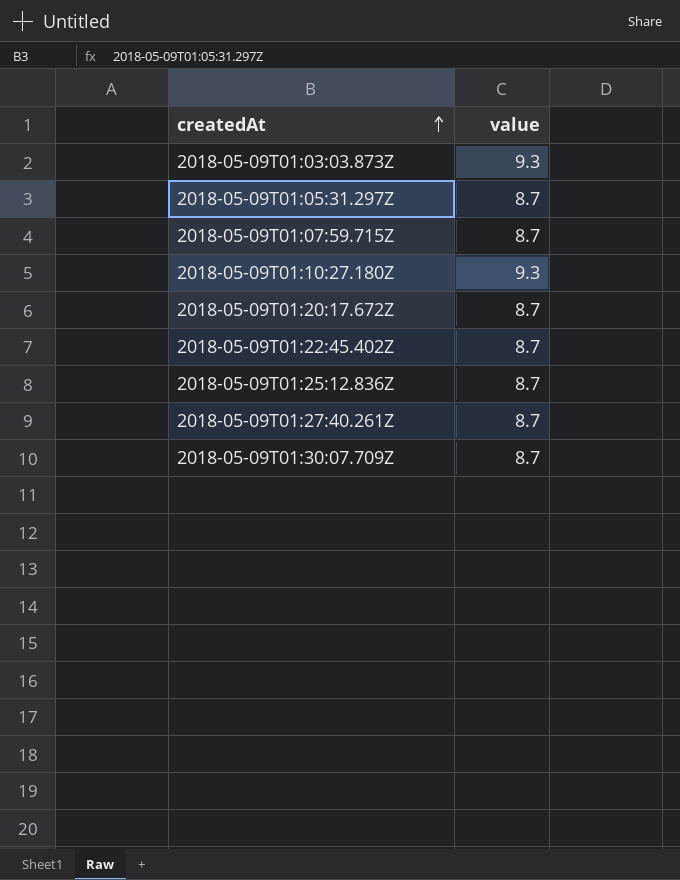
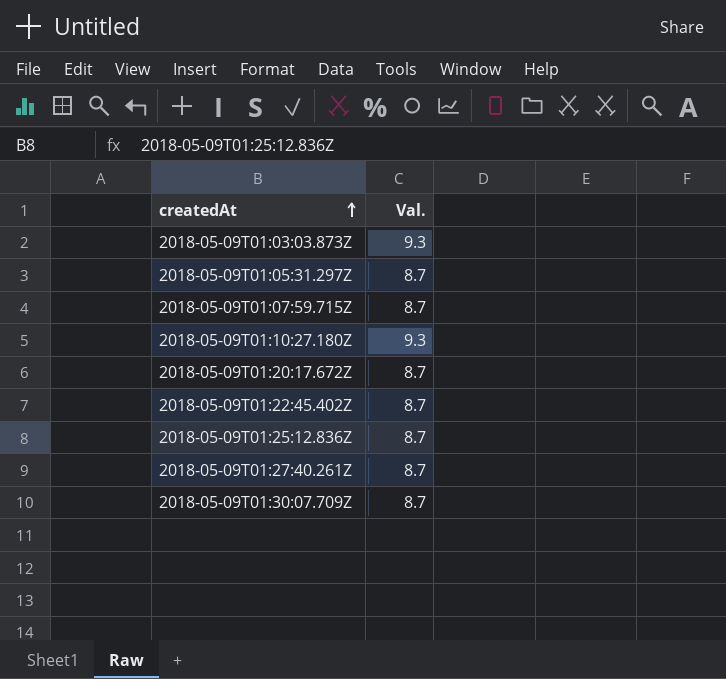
column name: value -> Val.

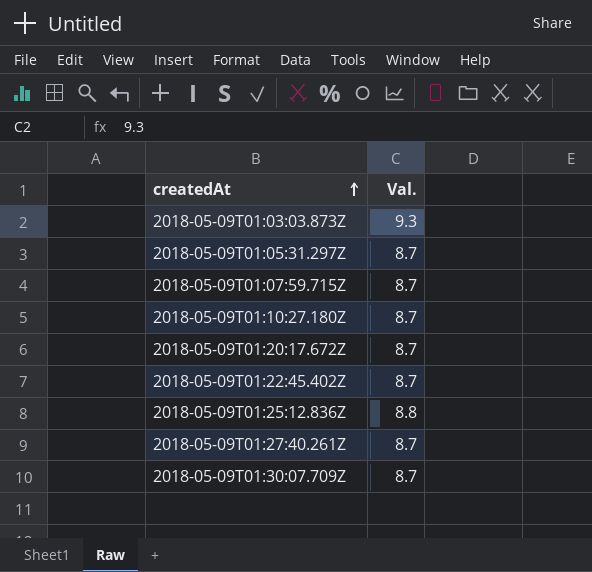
2018-05-09T01:10:27.180Z | Val.: 9.3 -> 8.7
2018-05-09T01:25:12.836Z | Val.: 8.7 -> 8.8

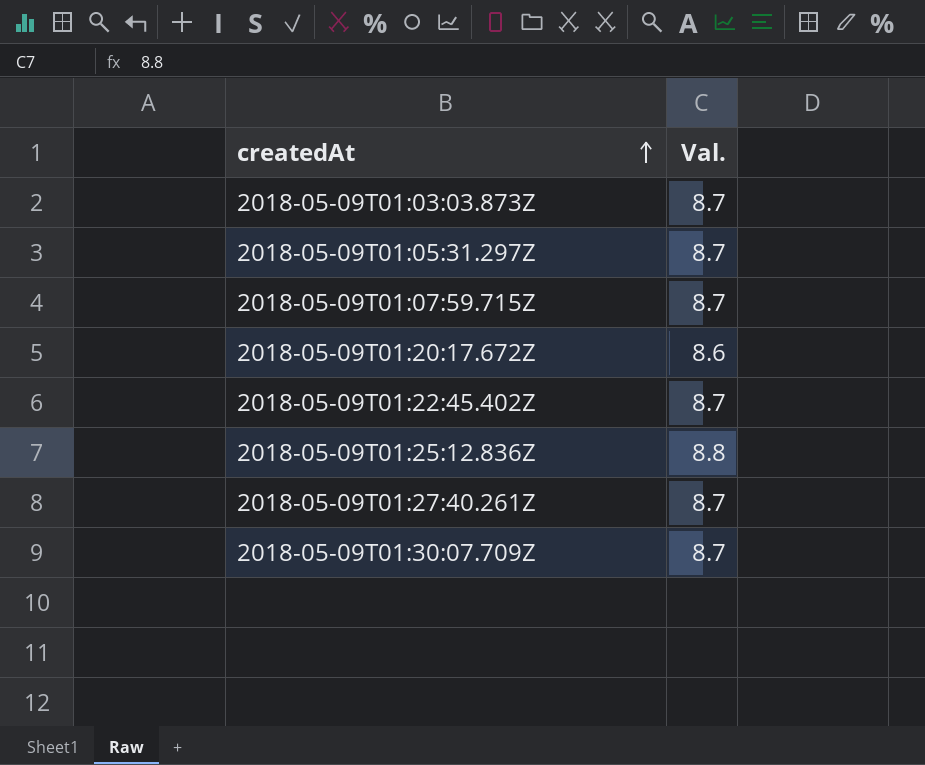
row 2018-05-09T01:10:27.180Z: 8.7 -> none
2018-05-09T01:03:03.873Z | Val.: 9.3 -> 8.7
2018-05-09T01:20:17.672Z | Val.: 8.7 -> 8.6

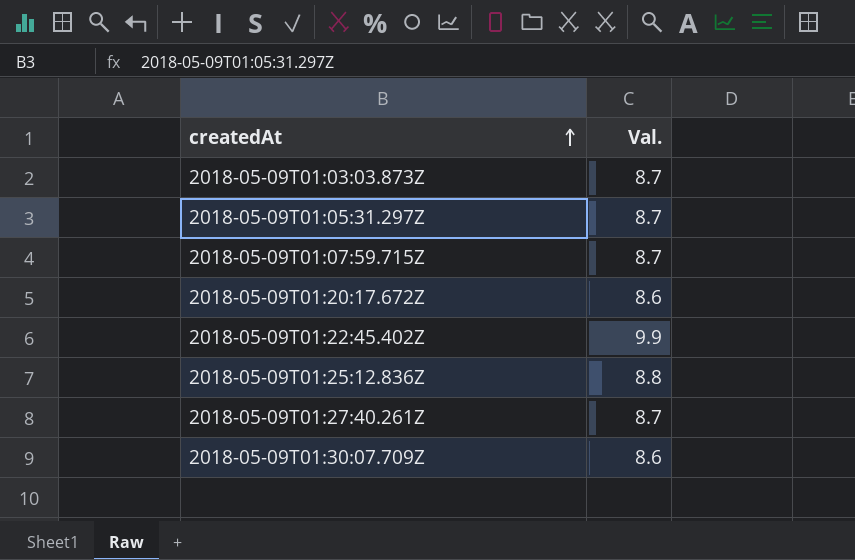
2018-05-09T01:22:45.402Z | Val.: 8.7 -> 9.9
2018-05-09T01:30:07.709Z | Val.: 8.7 -> 8.6

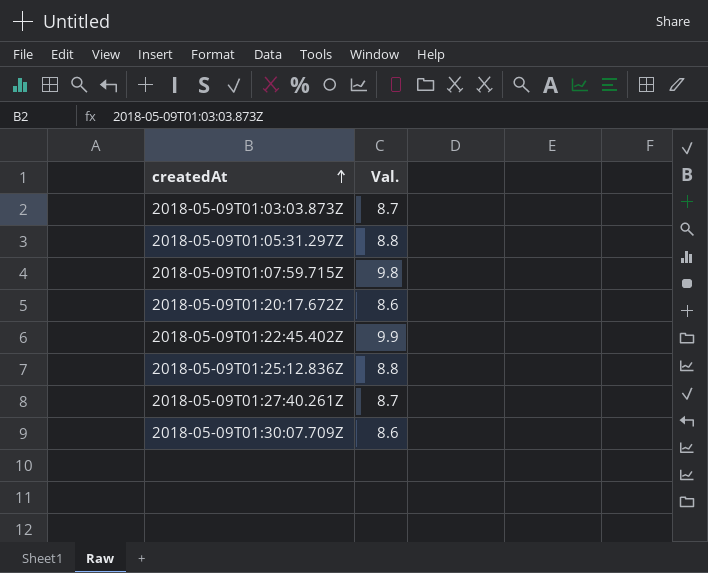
2018-05-09T01:05:31.297Z | Val.: 8.7 -> 8.8
2018-05-09T01:07:59.715Z | Val.: 8.7 -> 9.8

